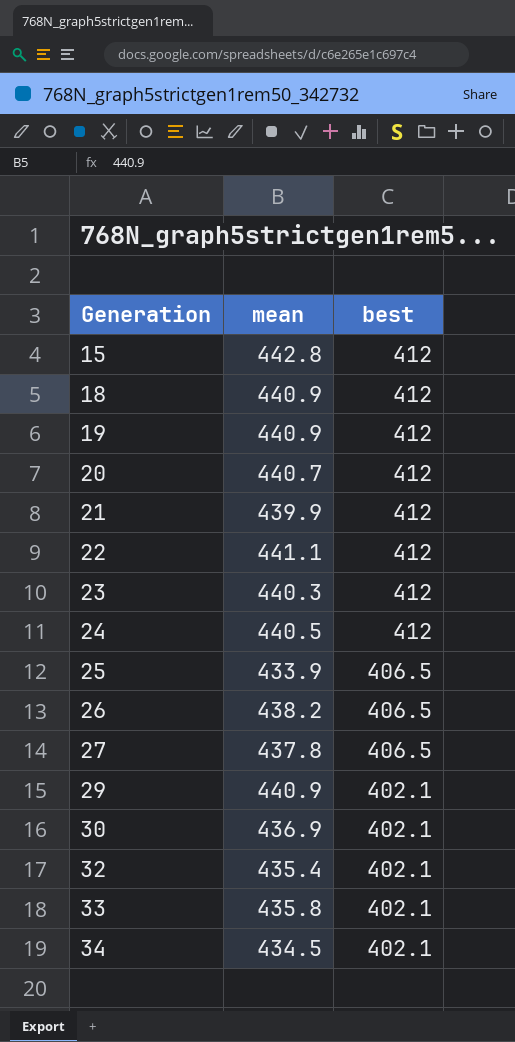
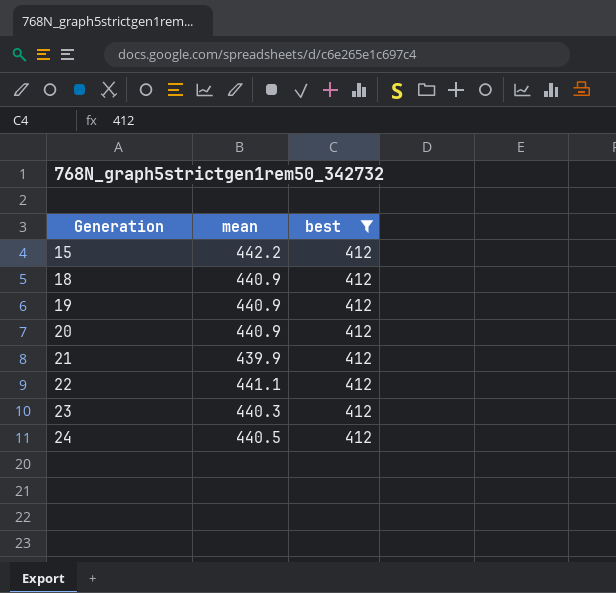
filter: none -> best = 412
15 | mean: 442.8 -> 442.2
20 | mean: 440.7 -> 440.9

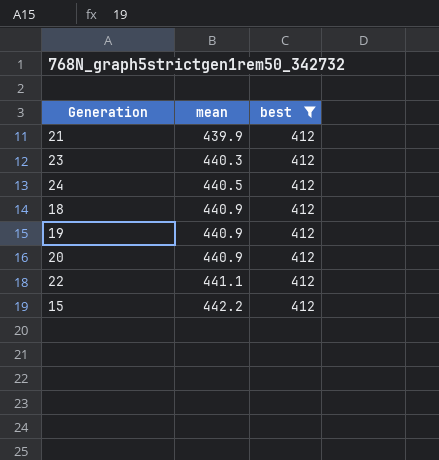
row order: Generation ascending -> mean ascending

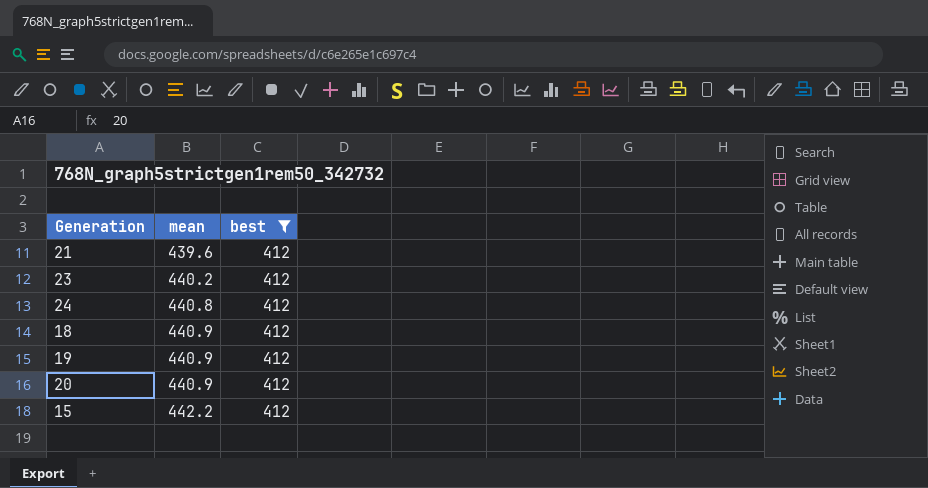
row 22: 441.1 | 412 -> none
21 | mean: 439.9 -> 439.6
23 | mean: 440.3 -> 440.2
24 | mean: 440.5 -> 440.8

